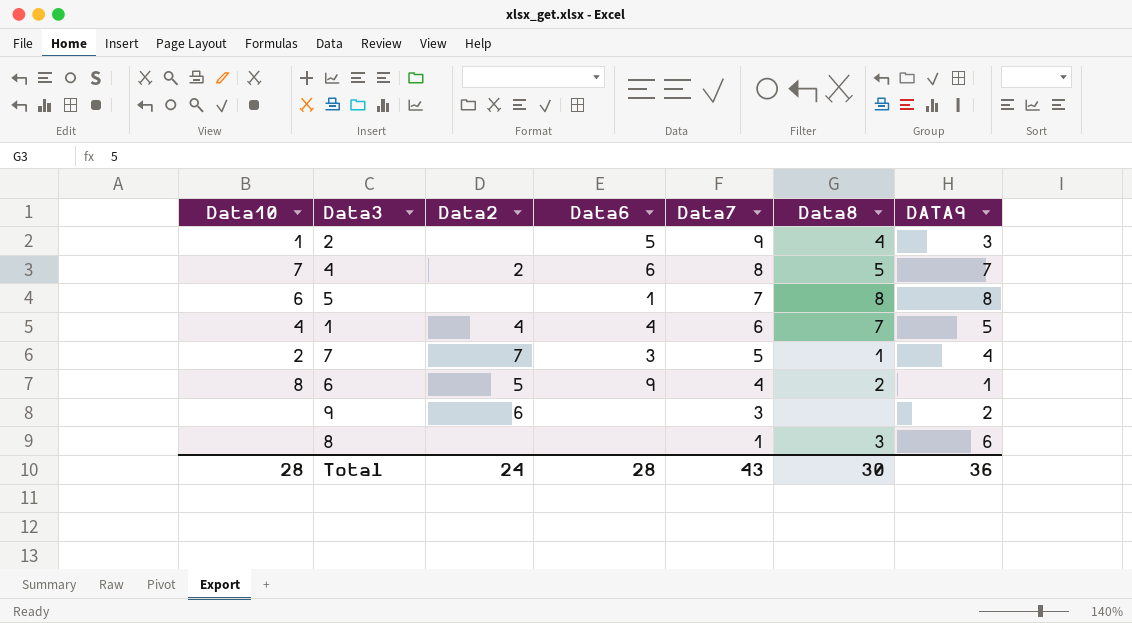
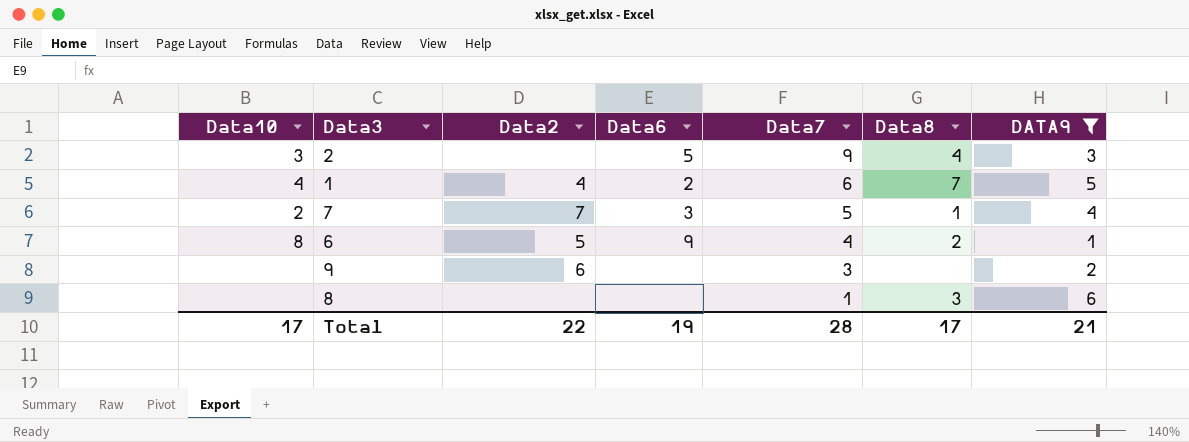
filter: none -> DATA9 <= 6
2 | Data10: 1 -> 3
1 | Data6: 4 -> 2
Total | Data10: 28 -> 17
Total | Data2: 24 -> 22
Total | Data6: 28 -> 19
Total | Data7: 43 -> 28
Total | Data8: 30 -> 17
Total | DATA9: 36 -> 21

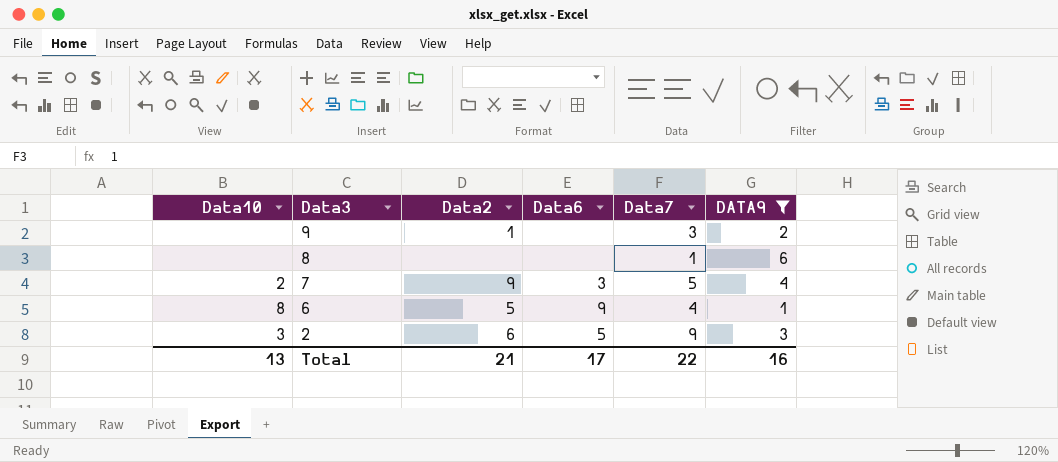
row order: Data7 descending -> Data3 descending
column Data8 | position: 6 -> none
row 1: 4 | 4 | 2 | 6 | 7 | 5 -> none
9 | Data2: 6 -> 1
7 | Data2: 7 -> 9
2 | Data2: none -> 6
Total | Data10: 17 -> 13
Total | Data2: 22 -> 21
Total | Data6: 19 -> 17
Total | Data7: 28 -> 22
Total | DATA9: 21 -> 16

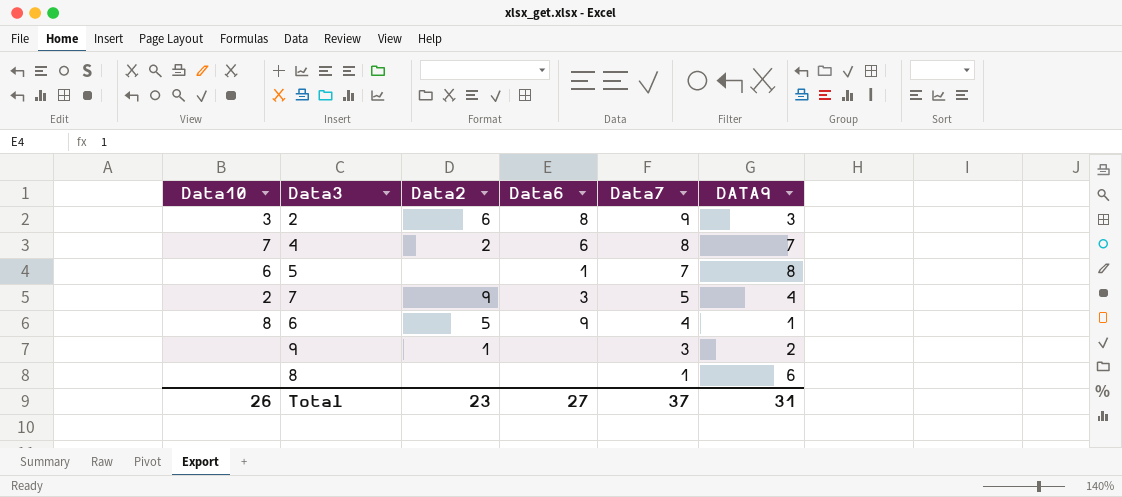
filter: DATA9 <= 6 -> none
row order: Data3 descending -> Data7 descending
2 | Data6: 5 -> 8
Total | Data10: 13 -> 26
Total | Data2: 21 -> 23
Total | Data6: 17 -> 27
Total | Data7: 22 -> 37
Total | DATA9: 16 -> 31

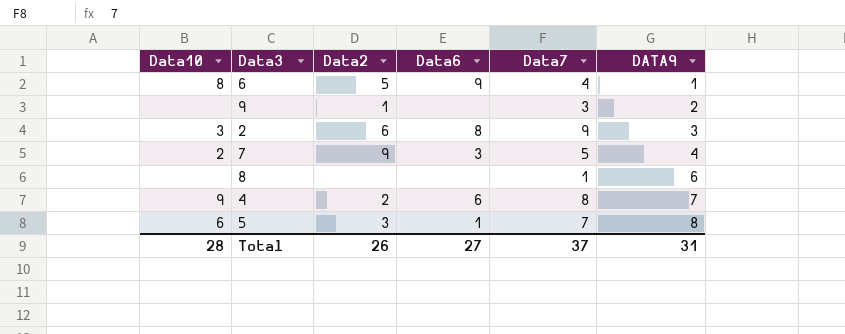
row order: Data7 descending -> DATA9 ascending
4 | Data10: 7 -> 9
5 | Data2: none -> 3
Total | Data10: 26 -> 28
Total | Data2: 23 -> 26

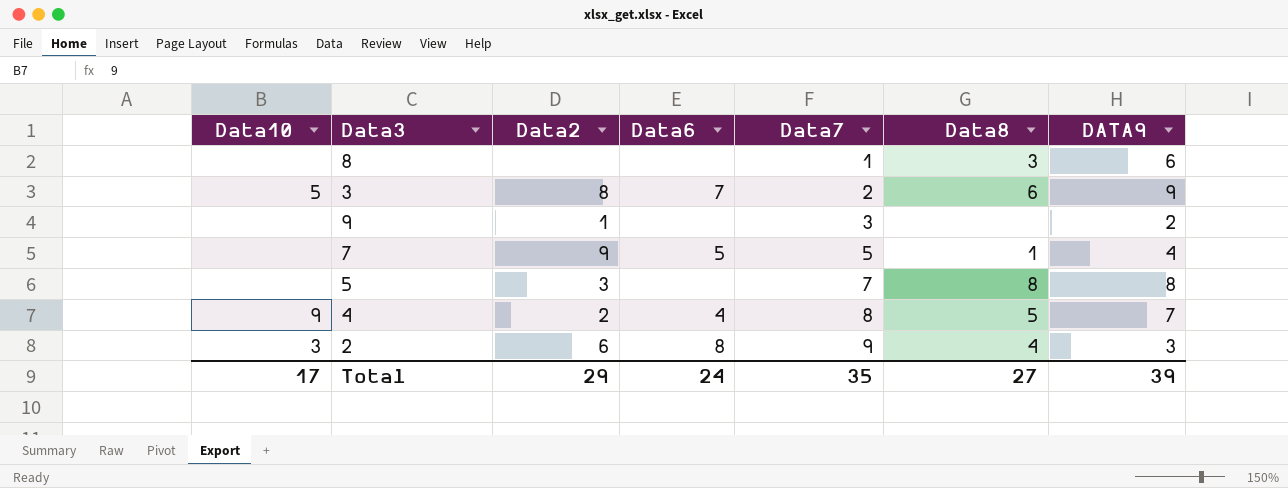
row order: DATA9 ascending -> Data7 ascending
column Data8 | position: none -> 6
row 6: 8 | 5 | 9 | 4 | 1 -> none
row 3: none -> 5 | 8 | 7 | 2 | 6 | 9
7 | Data10: 2 -> none
7 | Data6: 3 -> 5
5 | Data10: 6 -> none
5 | Data6: 1 -> none
4 | Data6: 6 -> 4
Total | Data10: 28 -> 17
Total | Data2: 26 -> 29
Total | Data6: 27 -> 24
Total | Data7: 37 -> 35
Total | DATA9: 31 -> 39

